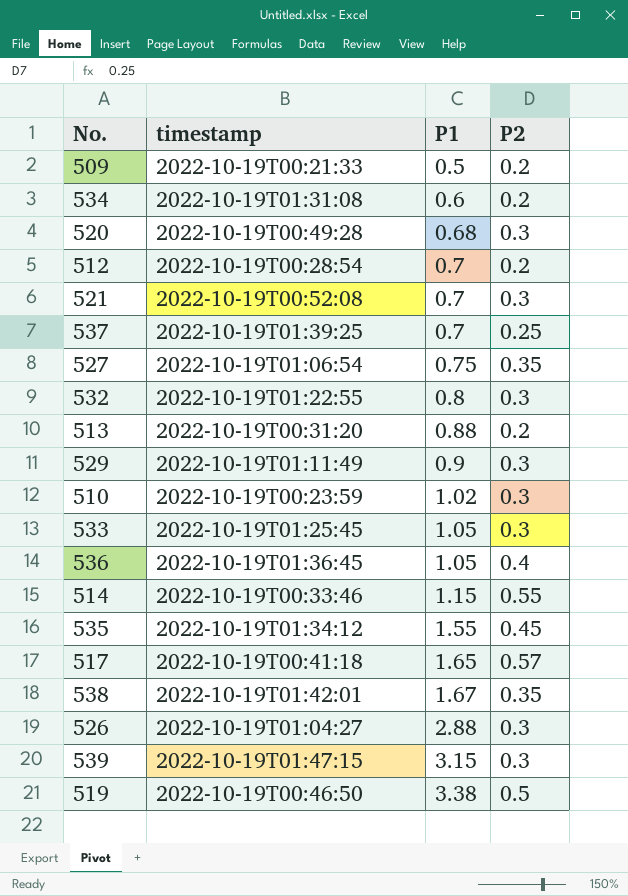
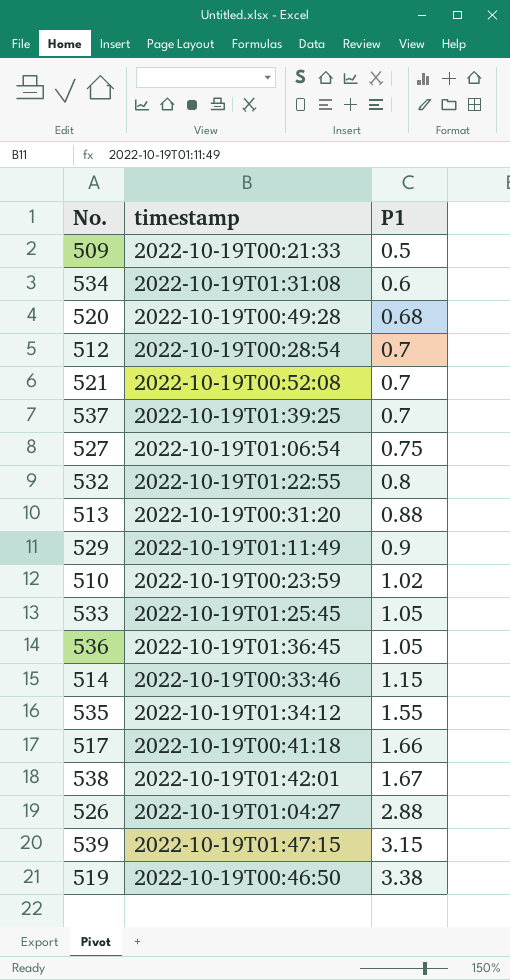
column P2 | position: 4 -> none
517 | P1: 1.65 -> 1.66

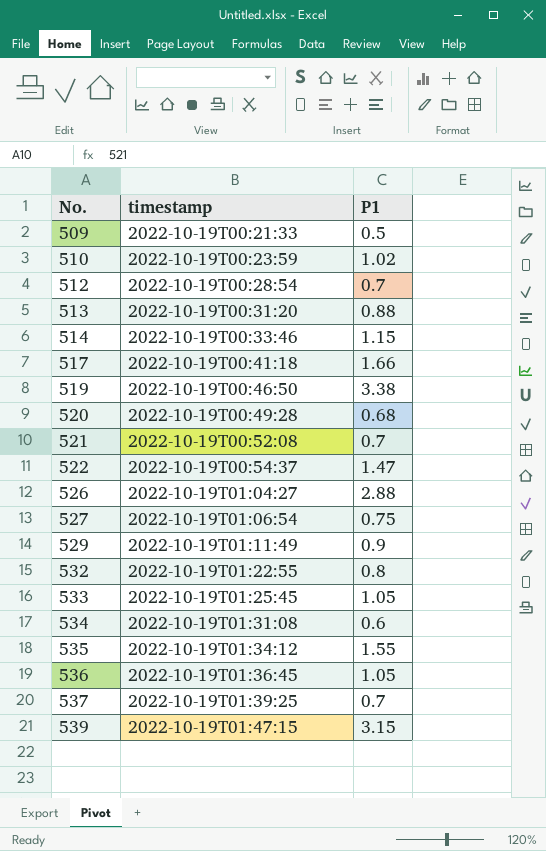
row order: P1 ascending -> No. ascending
row 538: 2022-10-19T01:42:01 | 1.67 -> none
row 522: none -> 2022-10-19T00:54:37 | 1.47

